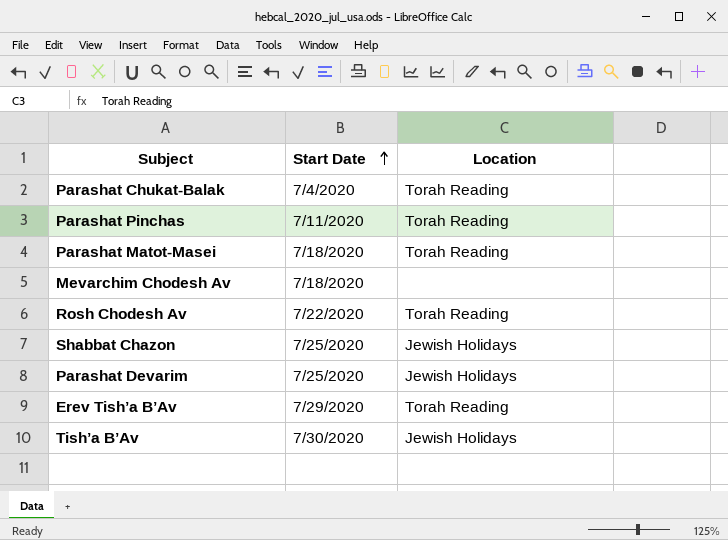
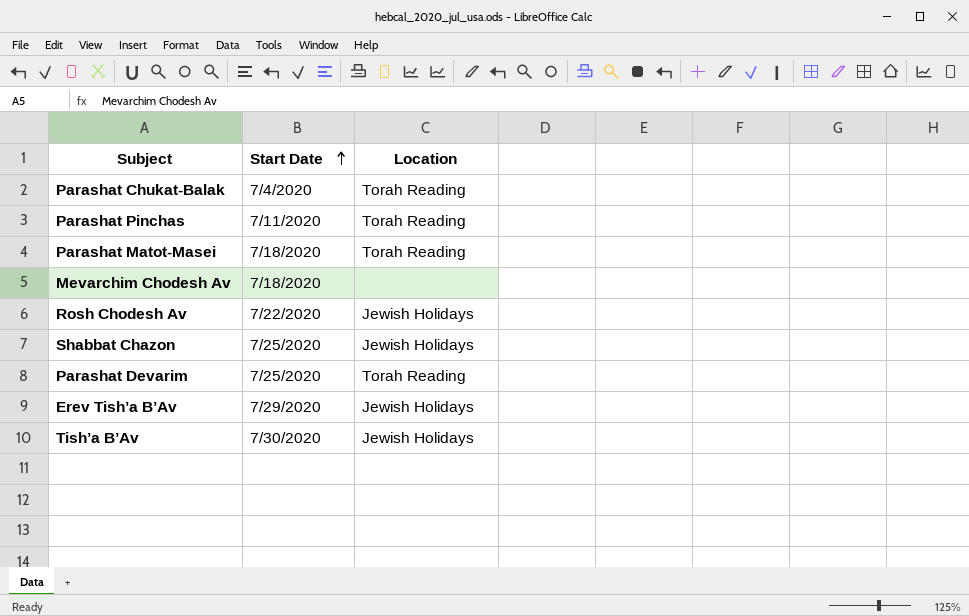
Rosh Chodesh Av | Location: Torah Reading -> Jewish Holidays
Parashat Devarim | Location: Jewish Holidays -> Torah Reading
Erev Tish’a B’Av | Location: Torah Reading -> Jewish Holidays

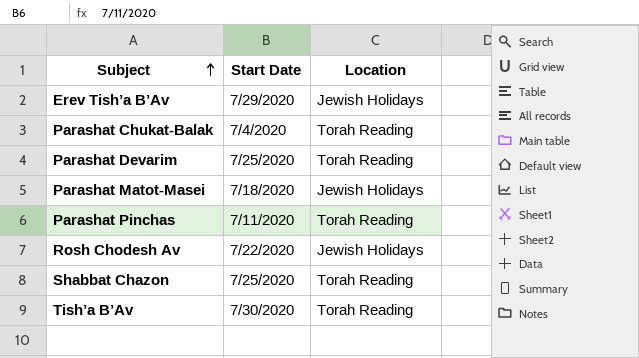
row order: Start Date ascending -> Subject ascending
row Mevarchim Chodesh Av: 7/18/2020 | none -> none
Parashat Matot-Masei | Location: Torah Reading -> Jewish Holidays
Shabbat Chazon | Location: Jewish Holidays -> Torah Reading
Tish’a B’Av | Location: Jewish Holidays -> Torah Reading

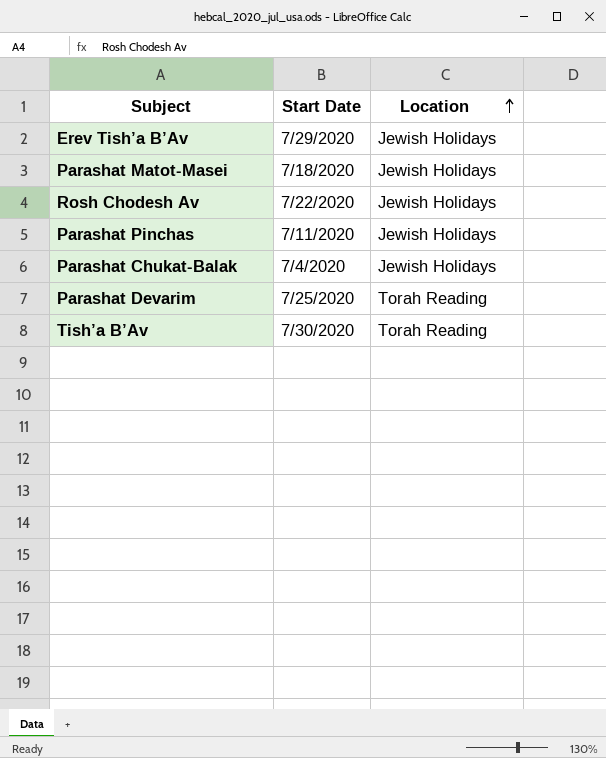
row order: Subject ascending -> Location ascending
row Shabbat Chazon: 7/25/2020 | Torah Reading -> none
Parashat Pinchas | Location: Torah Reading -> Jewish Holidays
Parashat Chukat-Balak | Location: Torah Reading -> Jewish Holidays

